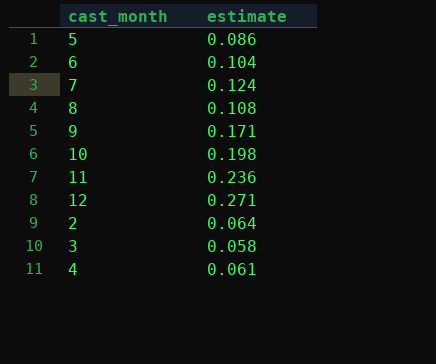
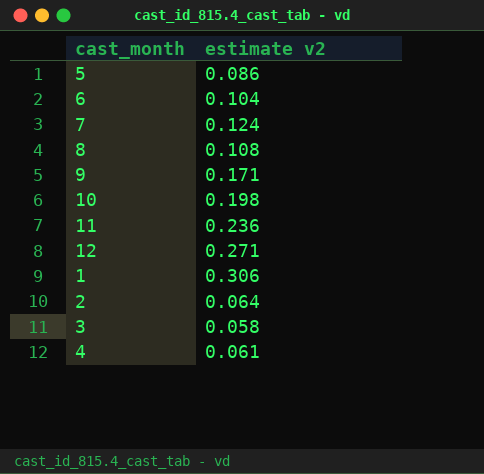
column name: estimate -> estimate v2
row 1: none -> 0.306

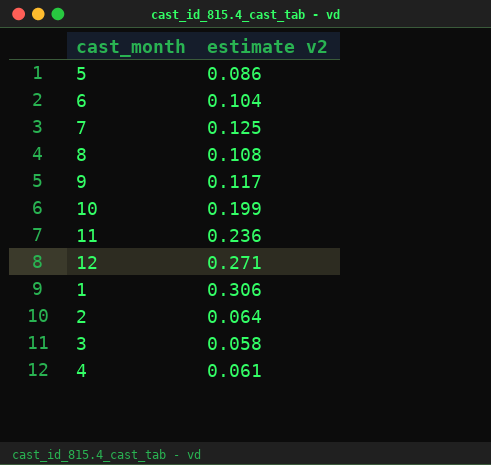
7 | estimate v2: 0.124 -> 0.125
9 | estimate v2: 0.171 -> 0.117
10 | estimate v2: 0.198 -> 0.199

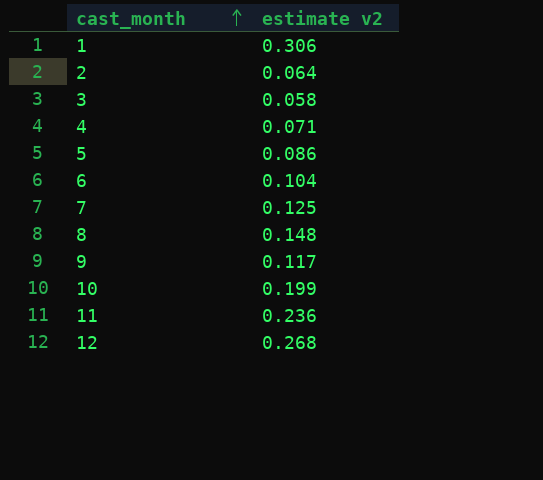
row order: none -> cast_month ascending
4 | estimate v2: 0.061 -> 0.071
8 | estimate v2: 0.108 -> 0.148
12 | estimate v2: 0.271 -> 0.268

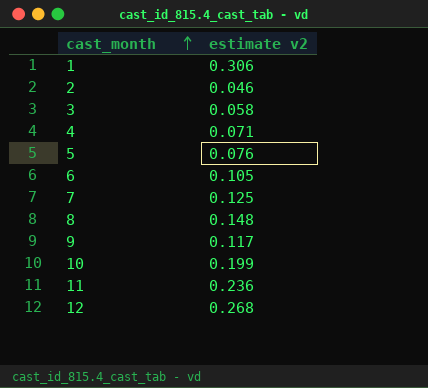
2 | estimate v2: 0.064 -> 0.046
5 | estimate v2: 0.086 -> 0.076
6 | estimate v2: 0.104 -> 0.105

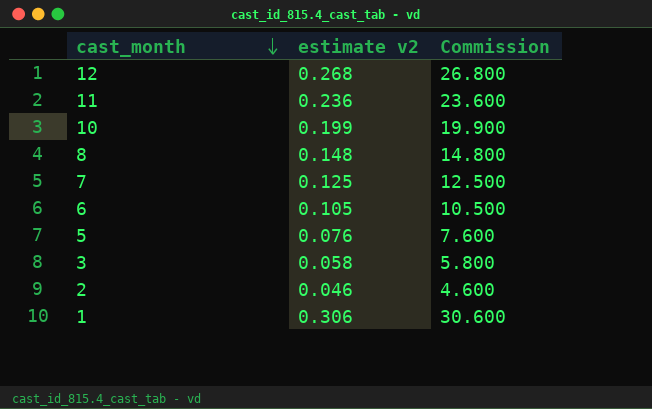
row order: cast_month ascending -> cast_month descending
column Commission | formula: none -> [estimate v2] * 100
row 4: 0.071 -> none
row 9: 0.117 -> none

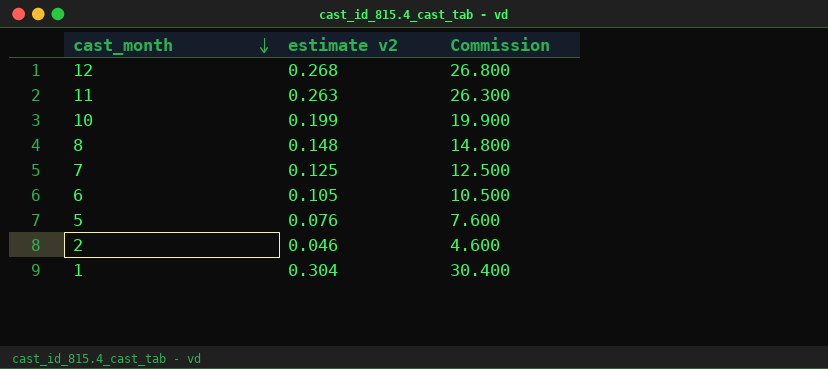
row 3: 0.058 | 5.800 -> none
11 | estimate v2: 0.236 -> 0.263
11 | Commission: 23.600 -> 26.300
1 | estimate v2: 0.306 -> 0.304
1 | Commission: 30.600 -> 30.400

